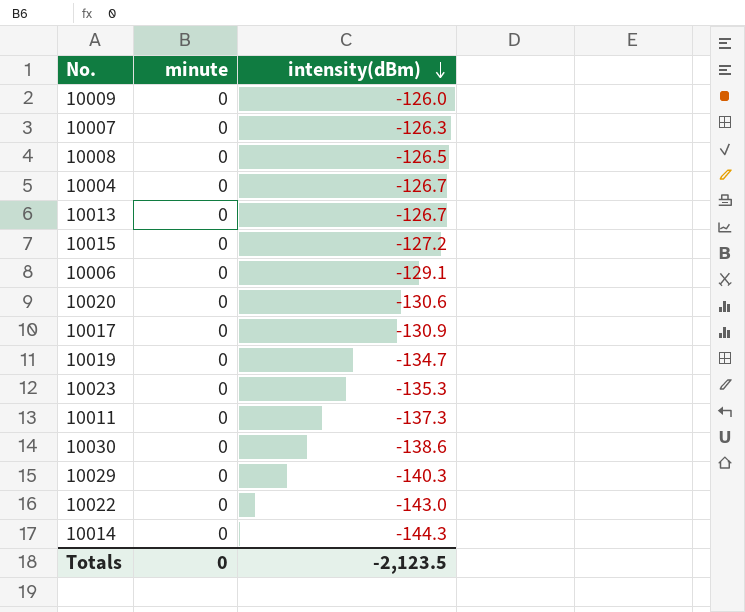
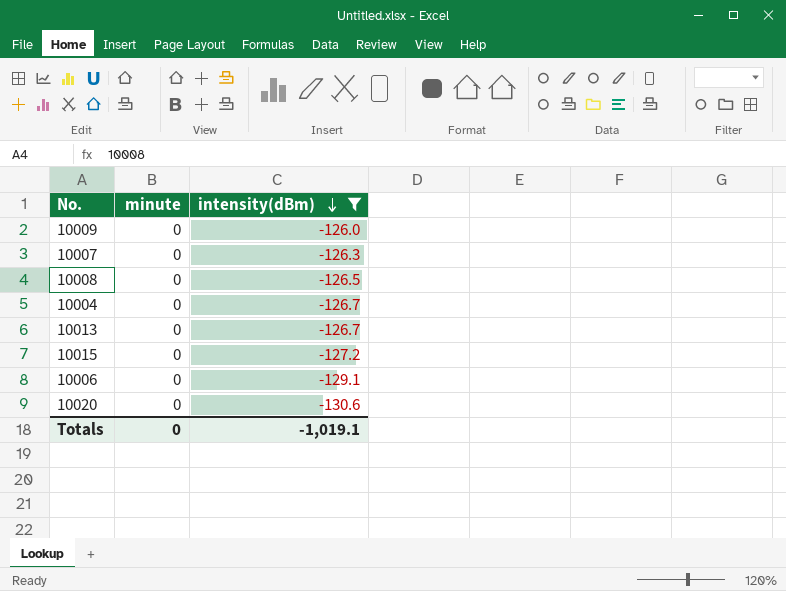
filter: none -> intensity(dBm) >= -130.6
Totals | intensity(dBm): -2,123.5 -> -1,019.1

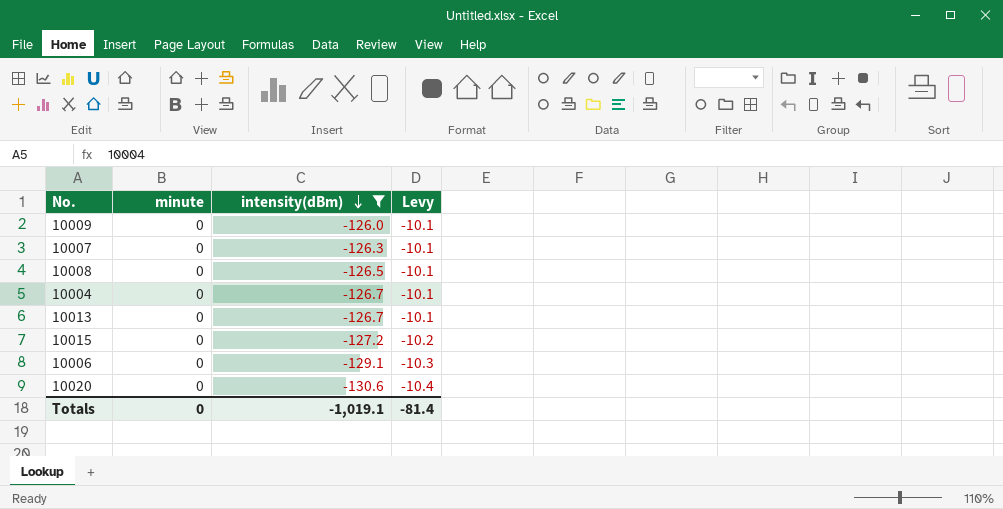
column Levy | formula: none -> [intensity(dBm)] * 0.08

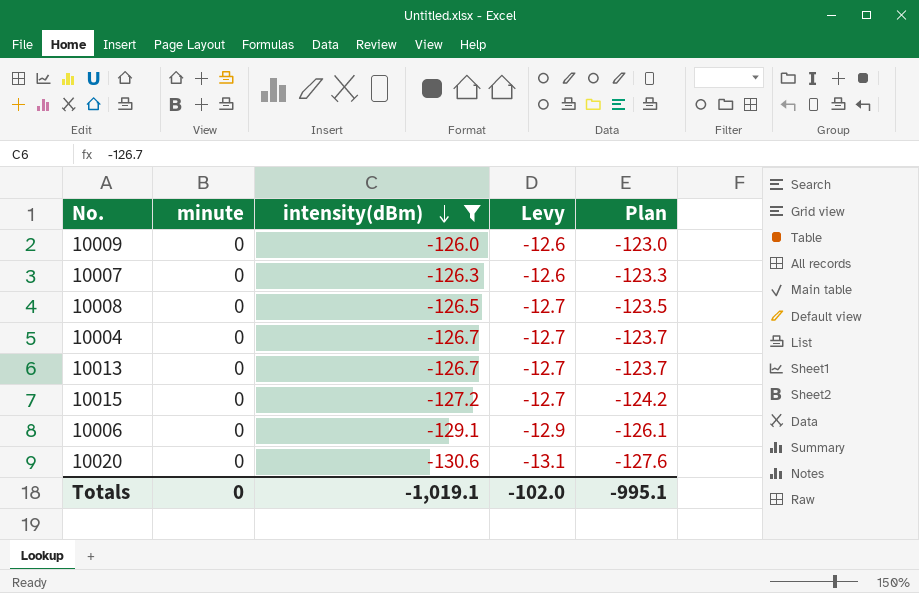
column Levy | formula: [intensity(dBm)] * 0.08 -> [intensity(dBm)] * 0.1
column Plan | formula: none -> [intensity(dBm)] + 3
Totals | Levy: -81.4 -> -102.0

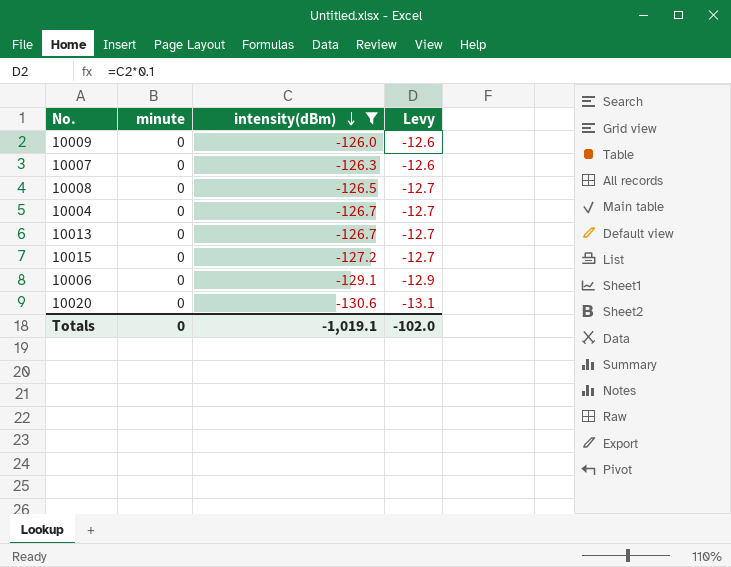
column Plan | formula: [intensity(dBm)] + 3 -> none

